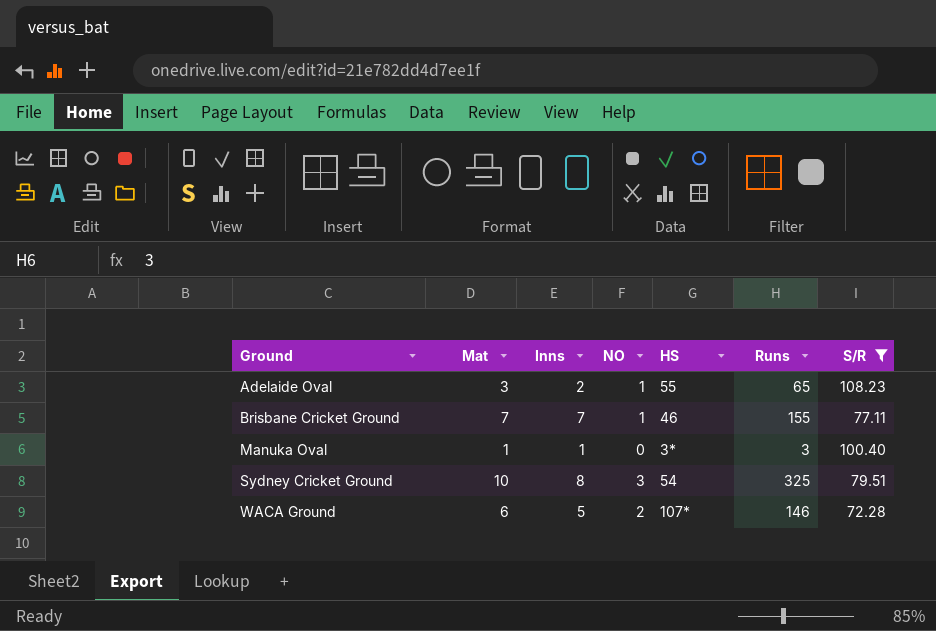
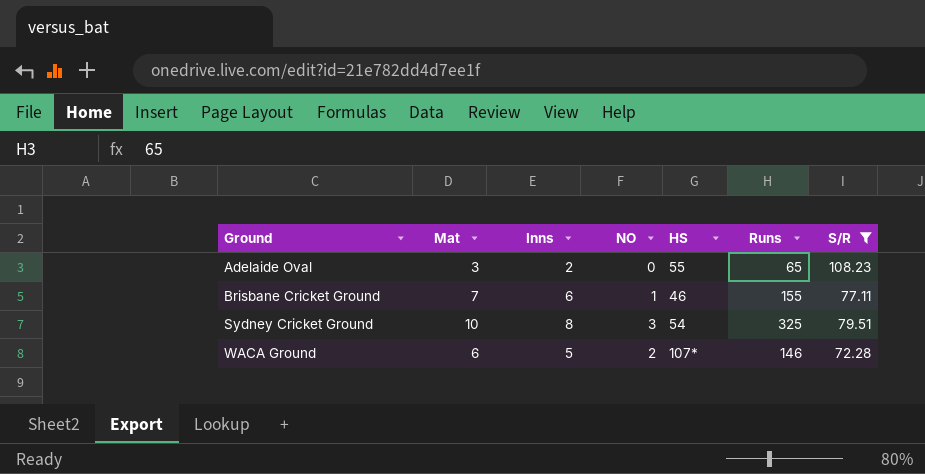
row Manuka Oval: 1 | 1 | 0 | 3* | 3 | 100.40 -> none
Adelaide Oval | NO: 1 -> 0
Brisbane Cricket Ground | Inns: 7 -> 6

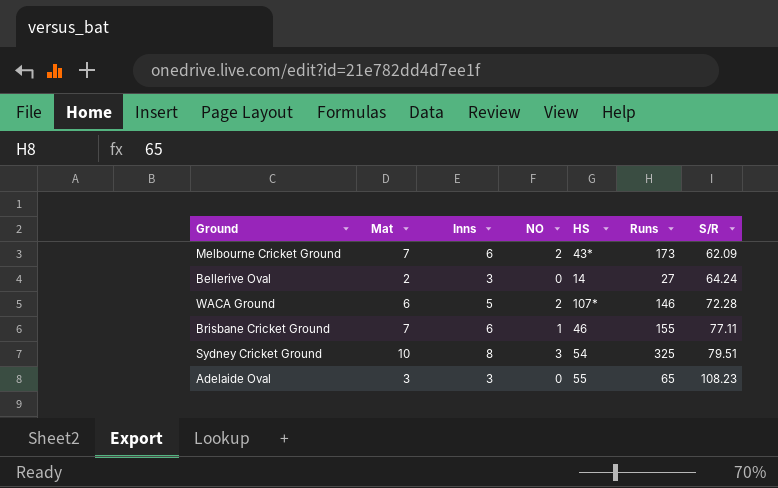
filter: S/R >= 72.28 -> none
row order: Ground ascending -> S/R ascending
Adelaide Oval | Inns: 2 -> 3

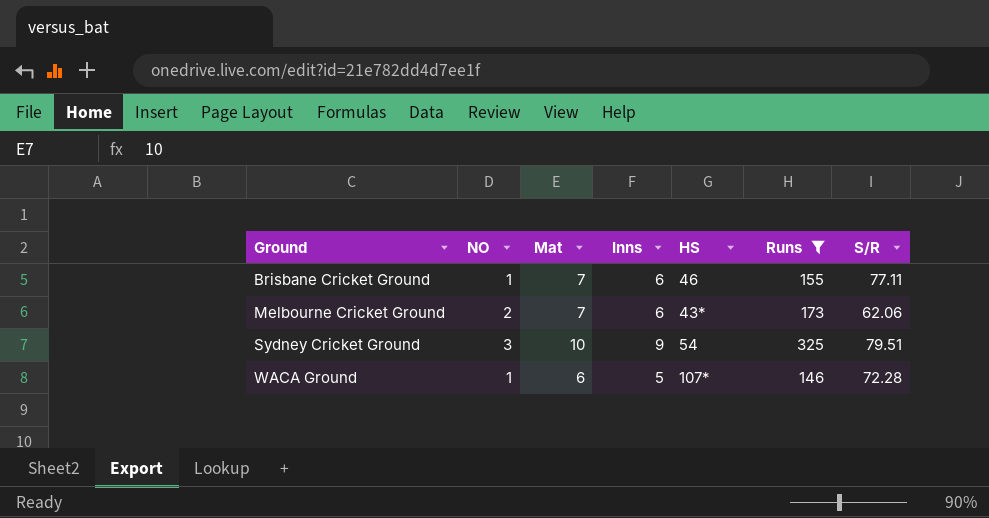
filter: none -> Runs >= 146
row order: S/R ascending -> Ground ascending
column NO | position: 4 -> 2
Melbourne Cricket Ground | S/R: 62.09 -> 62.06
Sydney Cricket Ground | Inns: 8 -> 9
WACA Ground | NO: 2 -> 1

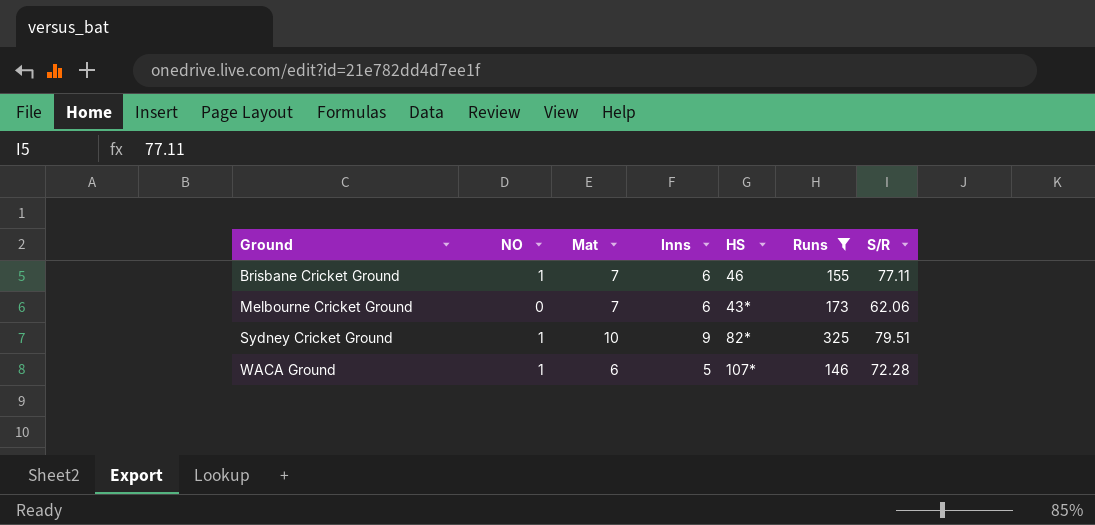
Melbourne Cricket Ground | NO: 2 -> 0
Sydney Cricket Ground | NO: 3 -> 1
Sydney Cricket Ground | HS: 54 -> 82*

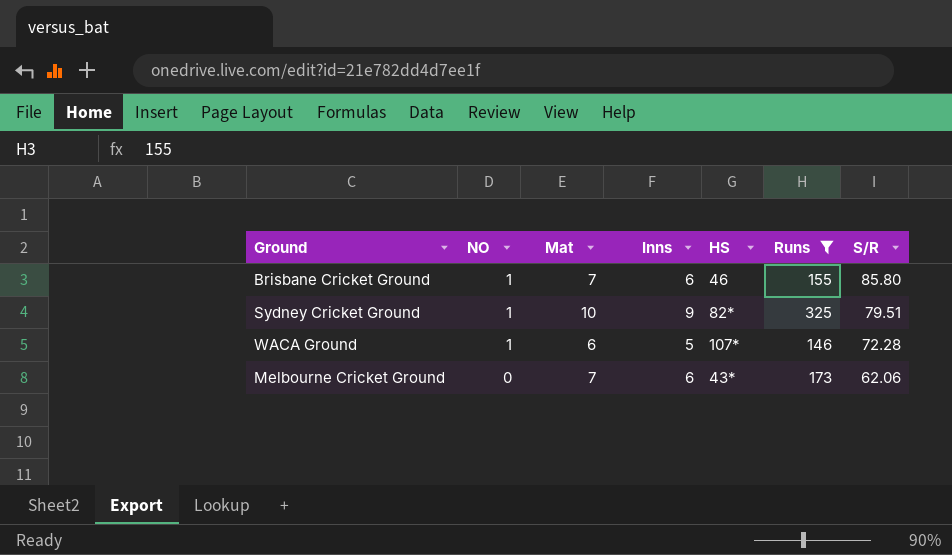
row order: Ground ascending -> NO descending
Brisbane Cricket Ground | S/R: 77.11 -> 85.80

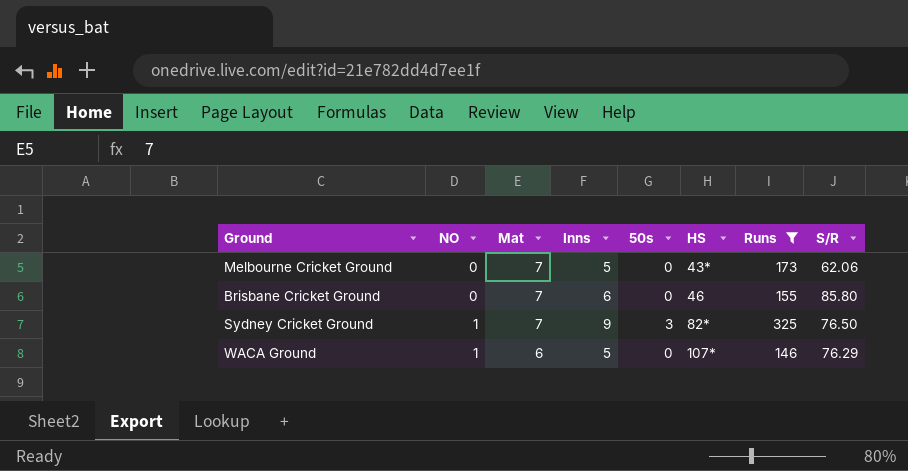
row order: NO descending -> NO ascending
column 50s | position: none -> 5
Melbourne Cricket Ground | Inns: 6 -> 5
Brisbane Cricket Ground | NO: 1 -> 0
Sydney Cricket Ground | Mat: 10 -> 7
Sydney Cricket Ground | S/R: 79.51 -> 76.50
WACA Ground | S/R: 72.28 -> 76.29

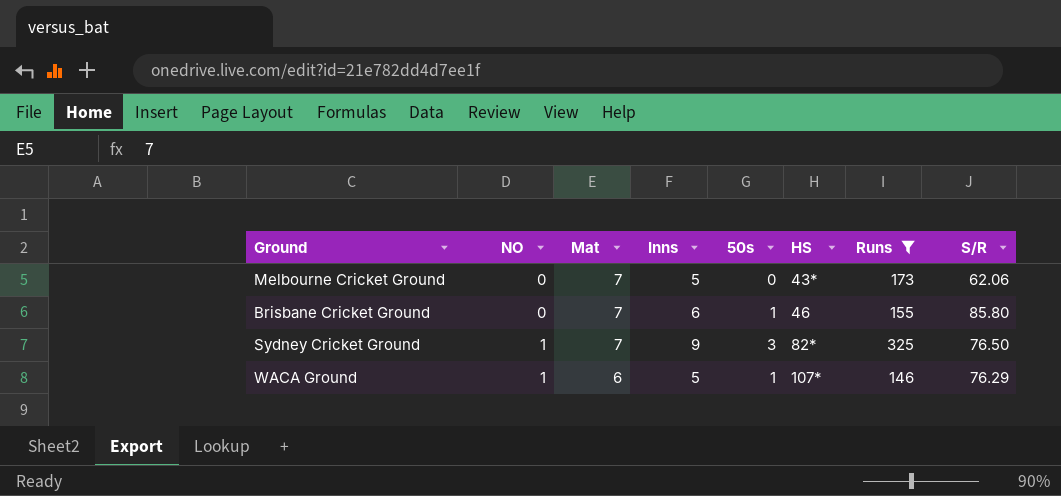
Brisbane Cricket Ground | 50s: 0 -> 1
WACA Ground | 50s: 0 -> 1

